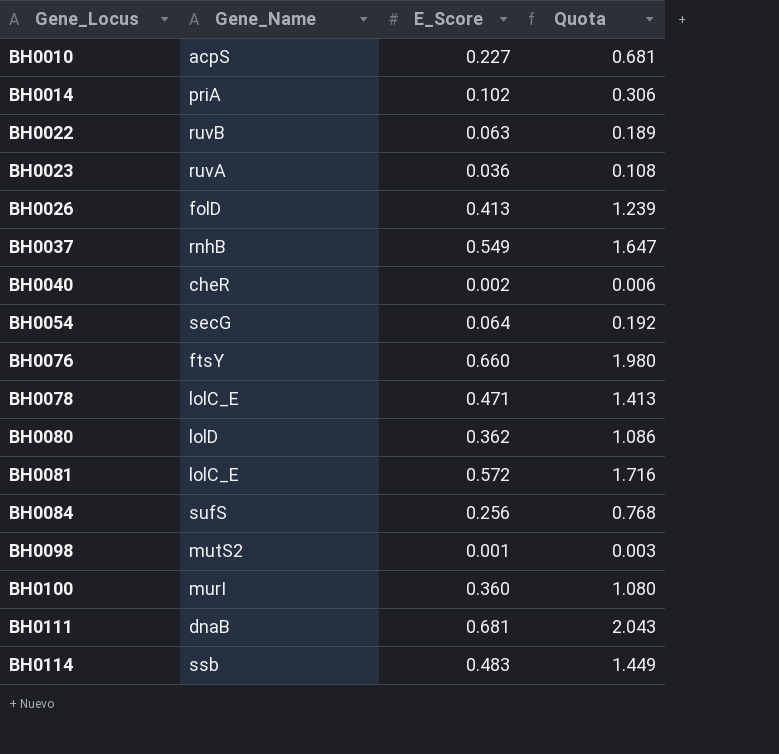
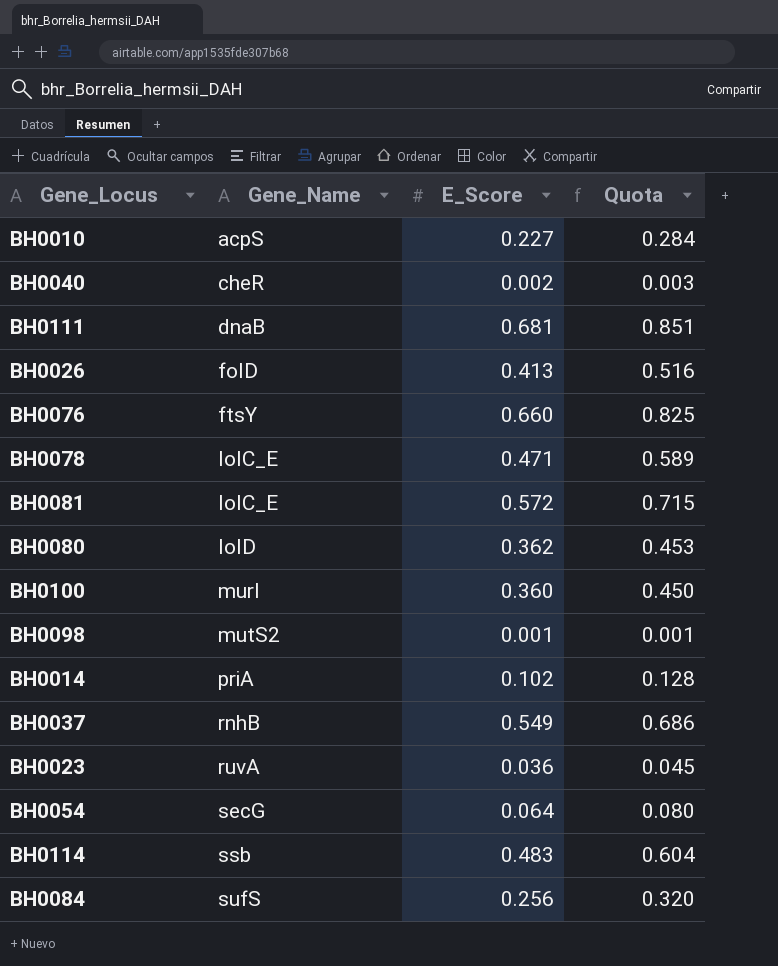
row order: Gene_Locus ascending -> Gene_Name ascending
column Quota | formula: [E_Score] * 3 -> [E_Score] * 1.25
row BH0022: ruvB | 0.063 | 0.189 -> none

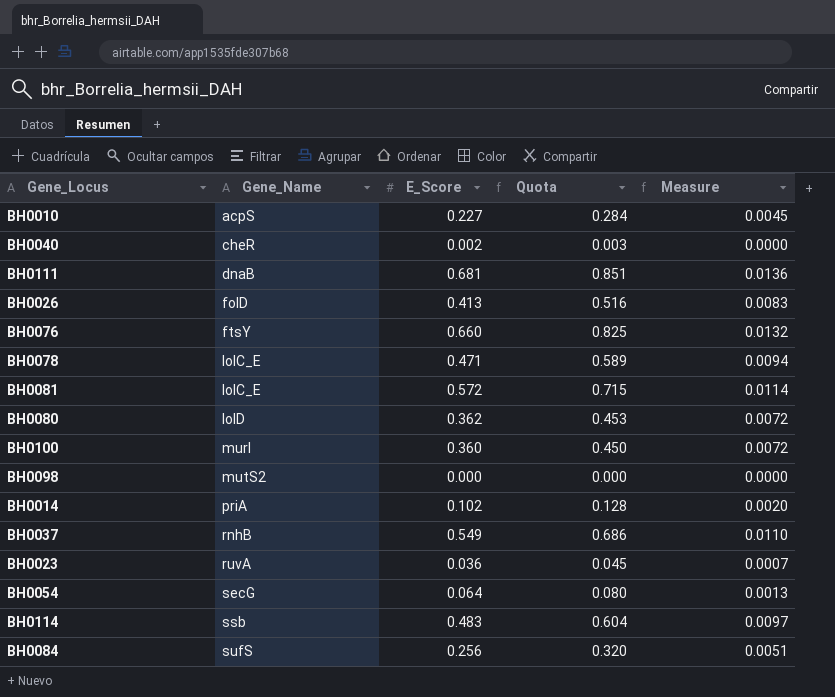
column Measure | formula: none -> [E_Score] * 0.02
BH0098 | E_Score: 0.001 -> 0.000
BH0098 | Quota: 0.001 -> 0.000

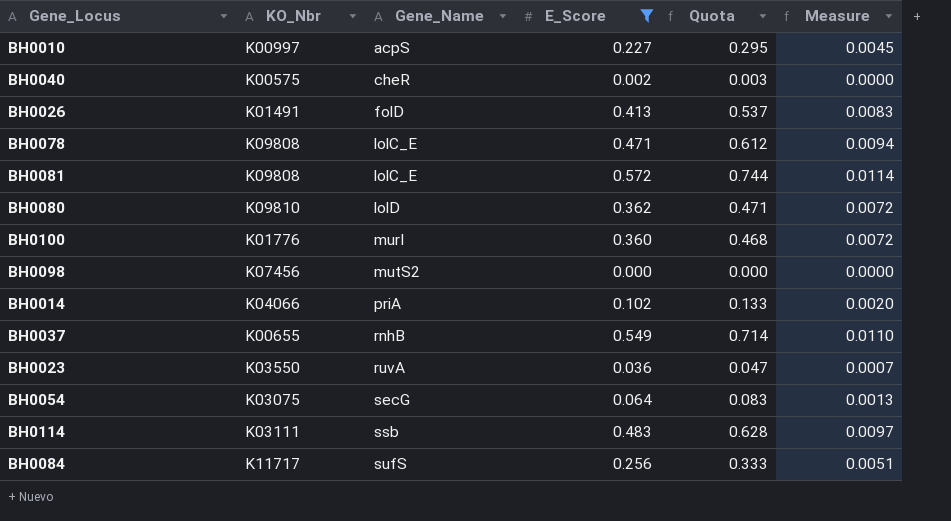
filter: none -> E_Score <= 0.572
column KO_Nbr | position: none -> 2
column Quota | formula: [E_Score] * 1.25 -> [E_Score] * 1.3

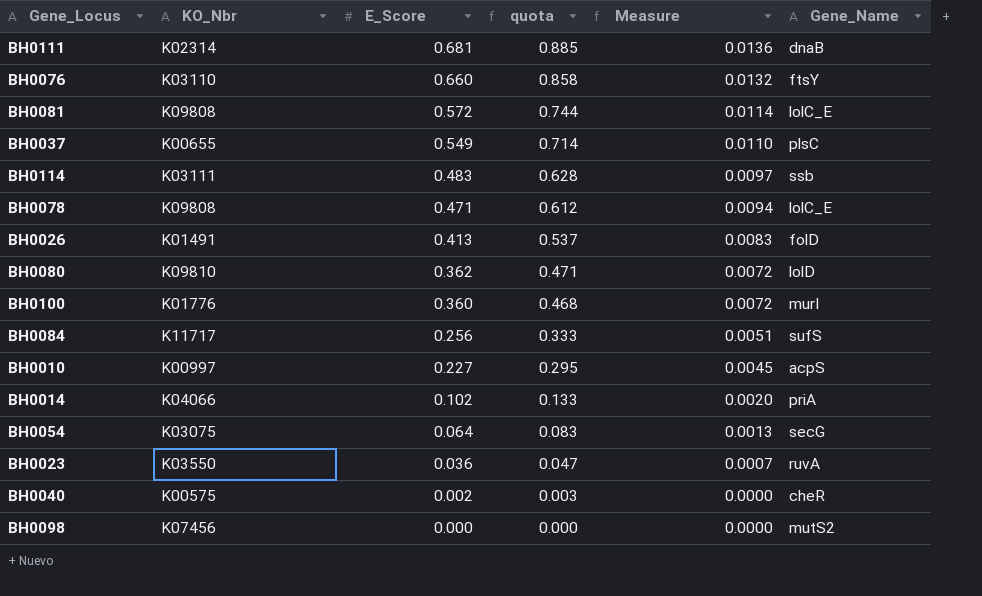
filter: E_Score <= 0.572 -> none
row order: Gene_Name ascending -> E_Score descending
column name: Quota -> quota
column Gene_Name | position: 3 -> 6
BH0037 | Gene_Name: rnhB -> plsC

